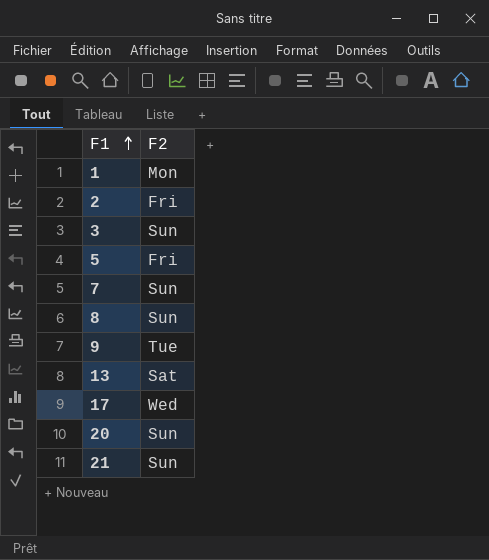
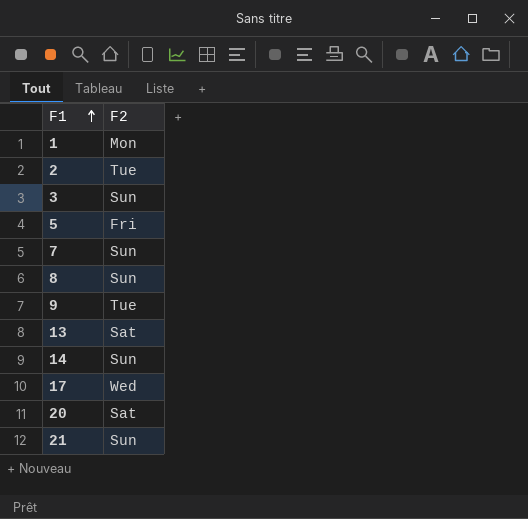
2 | F2: Fri -> Tue
row 14: none -> Sun
20 | F2: Sun -> Sat

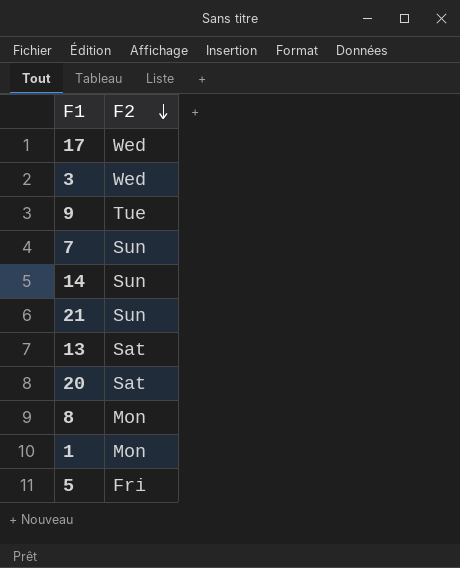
row order: F1 ascending -> F2 descending
row 2: Tue -> none
3 | F2: Sun -> Wed
8 | F2: Sun -> Mon

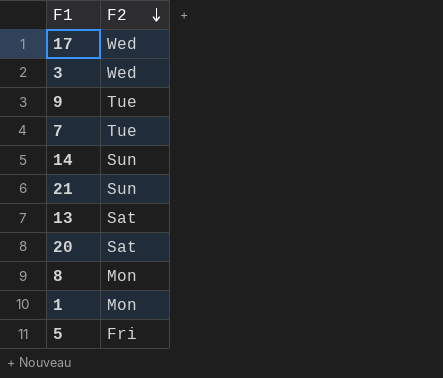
7 | F2: Sun -> Tue

